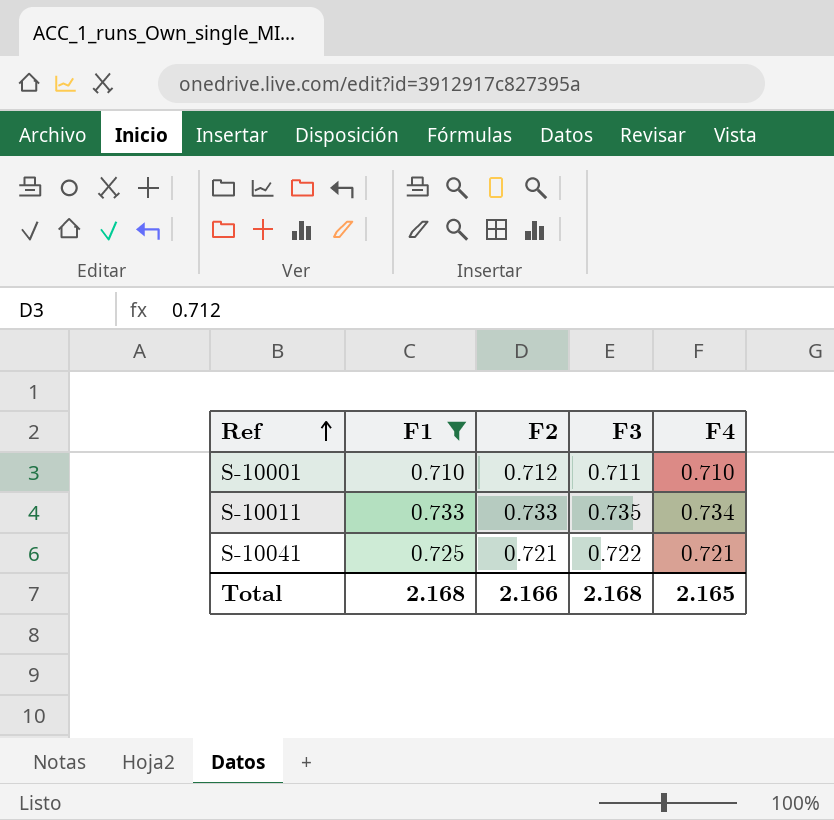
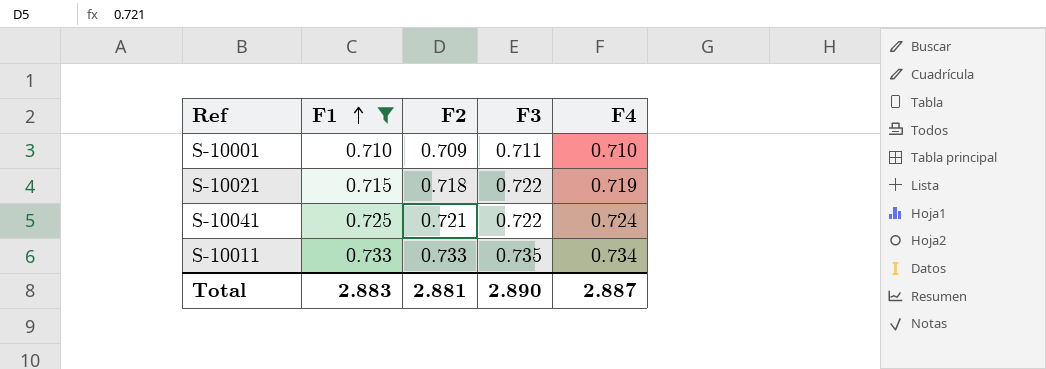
row order: Ref ascending -> F1 ascending
S-10001 | F2: 0.712 -> 0.709
row S-10021: none -> 0.715 | 0.718 | 0.722 | 0.719
S-10041 | F4: 0.721 -> 0.724
Total | F1: 2.168 -> 2.883
Total | F2: 2.166 -> 2.881
Total | F3: 2.168 -> 2.890
Total | F4: 2.165 -> 2.887

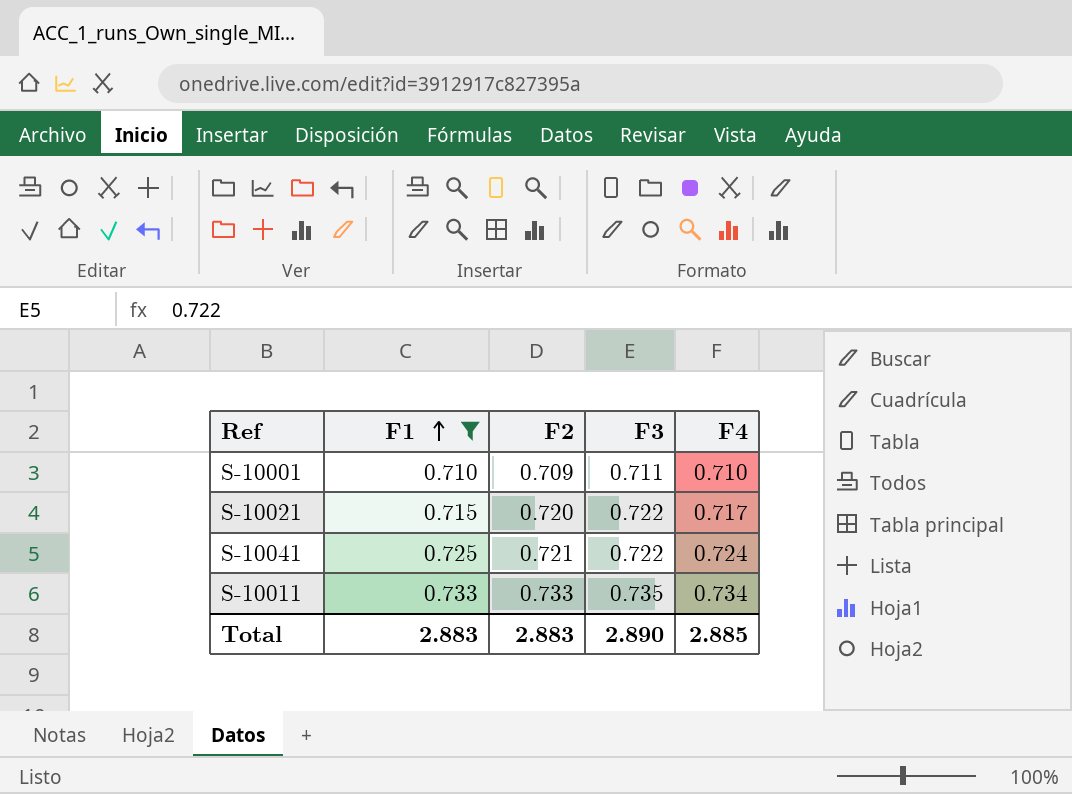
S-10021 | F2: 0.718 -> 0.720
S-10021 | F4: 0.719 -> 0.717
Total | F2: 2.881 -> 2.883
Total | F4: 2.887 -> 2.885

